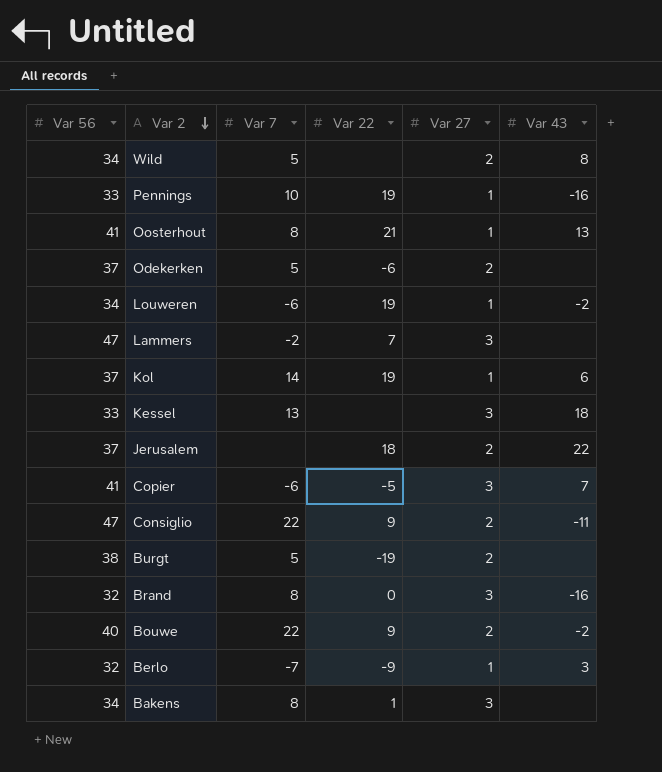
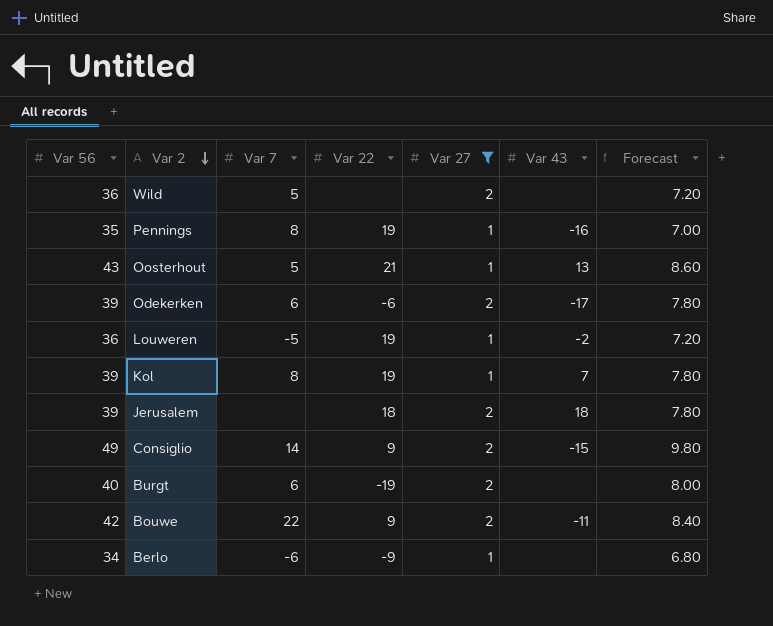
filter: none -> Var 27 != 3
column Forecast | formula: none -> [Var 56] * 0.2
Wild | Var 56: 34 -> 36
Wild | Var 43: 8 -> none
Pennings | Var 56: 33 -> 35
Pennings | Var 7: 10 -> 8
Oosterhout | Var 56: 41 -> 43
Oosterhout | Var 7: 8 -> 5
Odekerken | Var 56: 37 -> 39
Odekerken | Var 7: 5 -> 6
Odekerken | Var 43: none -> -17
Louweren | Var 56: 34 -> 36
Louweren | Var 7: -6 -> -5
Kol | Var 56: 37 -> 39
Kol | Var 7: 14 -> 8
Kol | Var 43: 6 -> 7
Jerusalem | Var 56: 37 -> 39
Jerusalem | Var 43: 22 -> 18
Consiglio | Var 56: 47 -> 49
Consiglio | Var 7: 22 -> 14
Consiglio | Var 43: -11 -> -15
Burgt | Var 56: 38 -> 40
Burgt | Var 7: 5 -> 6
Bouwe | Var 56: 40 -> 42
Bouwe | Var 43: -2 -> -11
Berlo | Var 56: 32 -> 34
Berlo | Var 7: -7 -> -6
Berlo | Var 43: 3 -> none

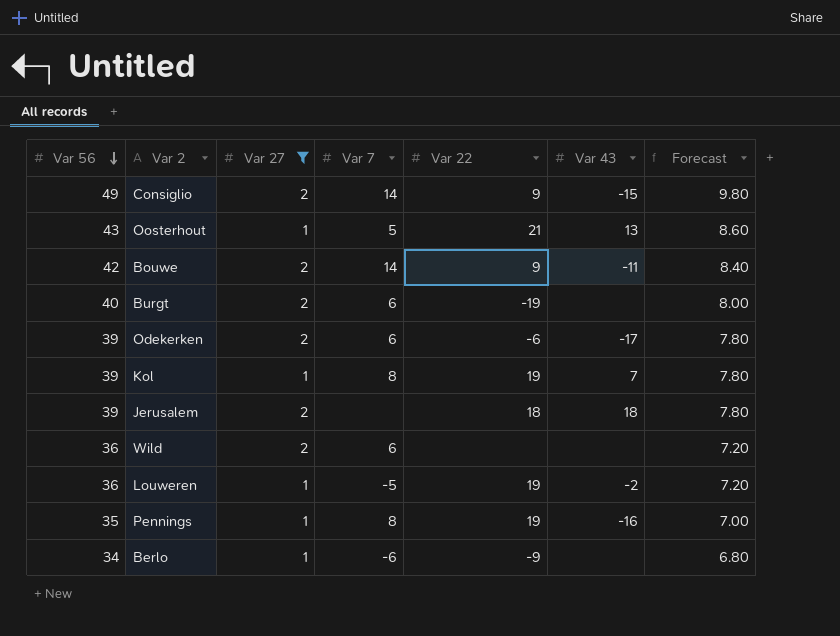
row order: Var 2 descending -> Var 56 descending
column Var 27 | position: 5 -> 3
Bouwe | Var 7: 22 -> 14
Wild | Var 7: 5 -> 6

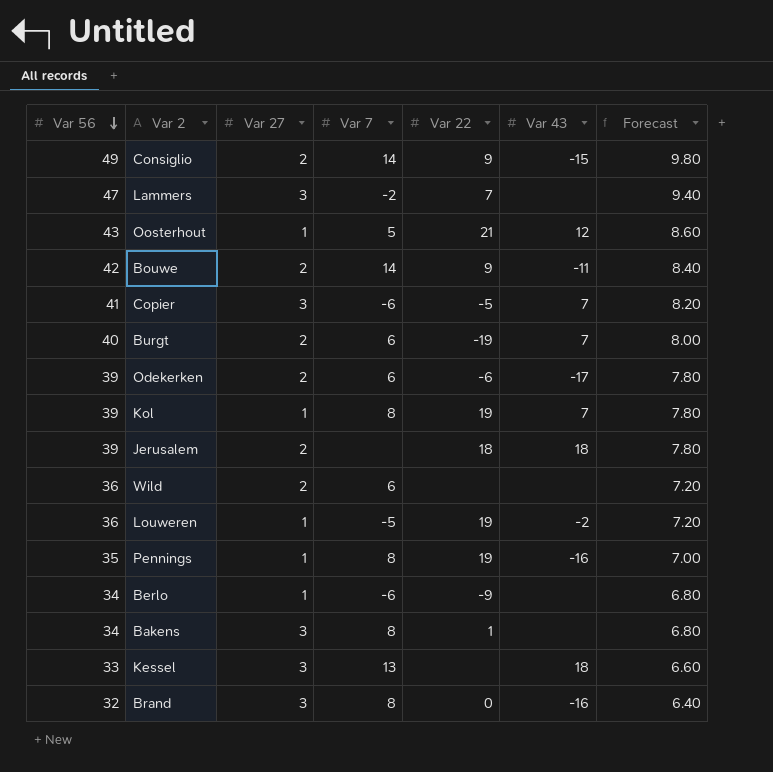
filter: Var 27 != 3 -> none
Oosterhout | Var 43: 13 -> 12
Burgt | Var 43: none -> 7

